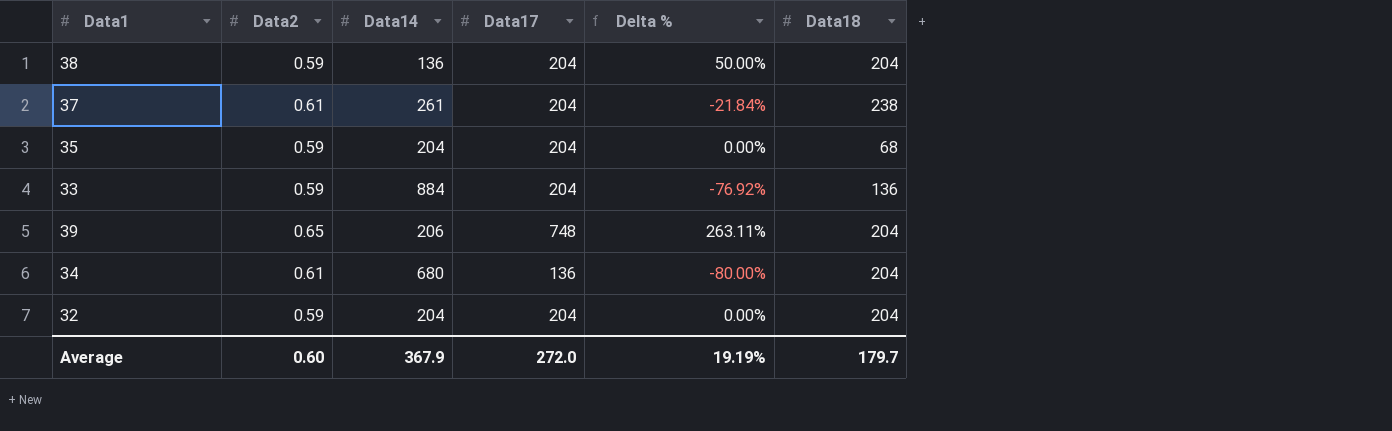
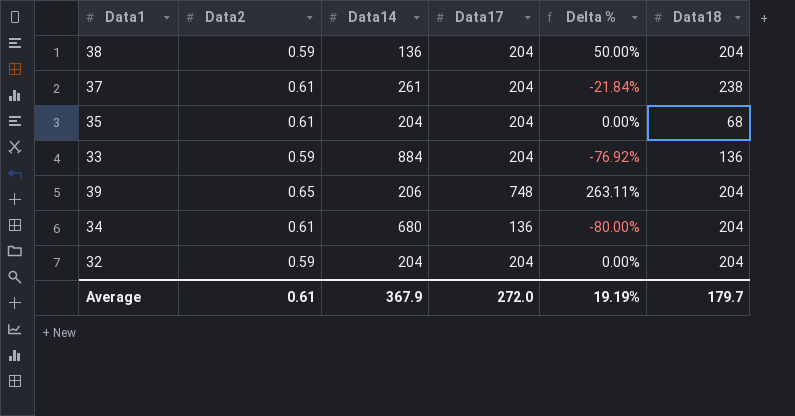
35 | Data2: 0.59 -> 0.61
Average | Data2: 0.60 -> 0.61

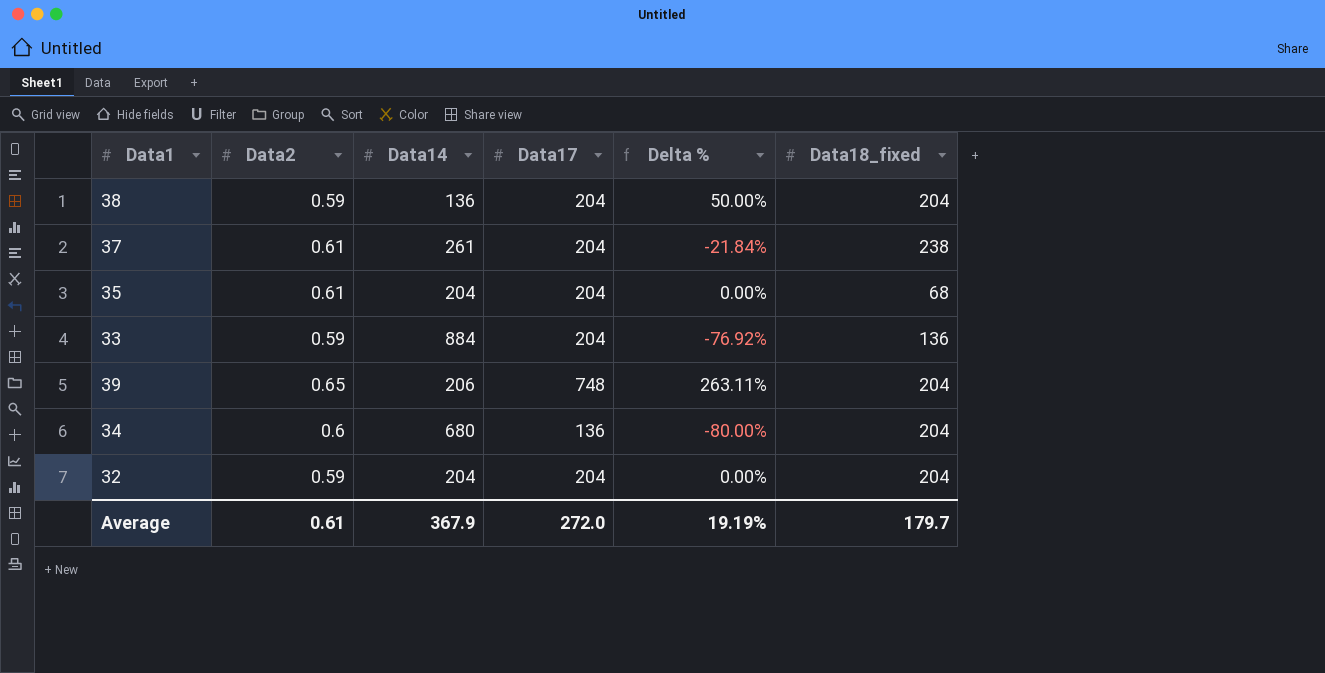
column name: Data18 -> Data18_fixed
34 | Data2: 0.61 -> 0.6

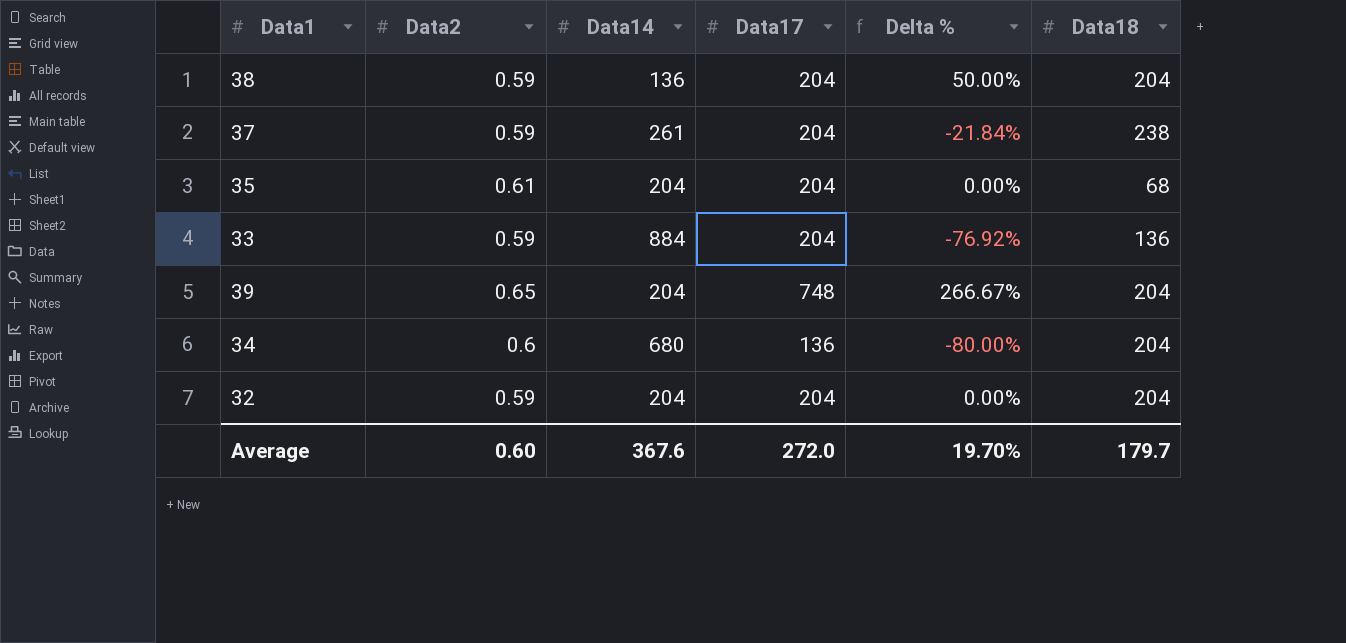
column name: Data18_fixed -> Data18
37 | Data2: 0.61 -> 0.59
39 | Data14: 206 -> 204
39 | Delta %: 263.11% -> 266.67%
Average | Data2: 0.61 -> 0.60
Average | Data14: 367.9 -> 367.6
Average | Delta %: 19.19% -> 19.70%

